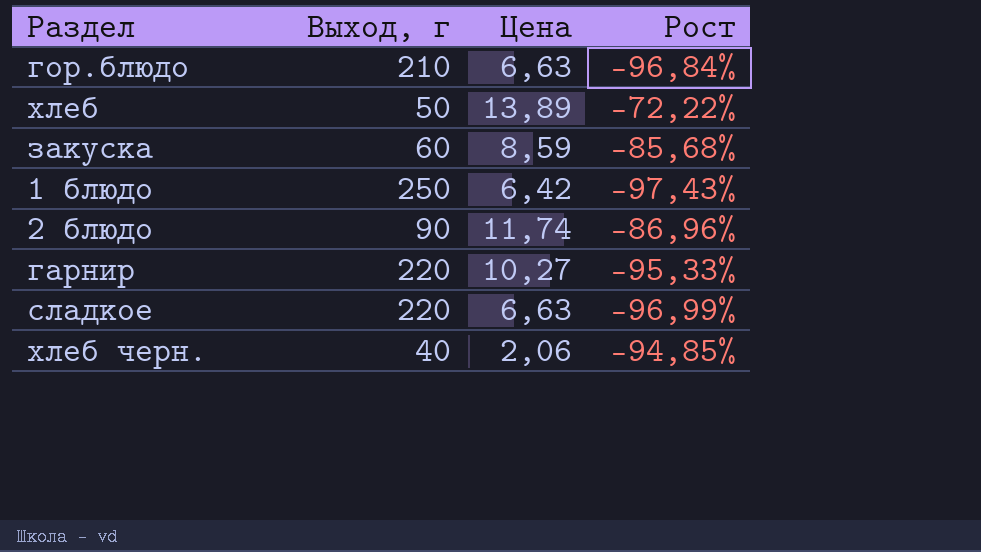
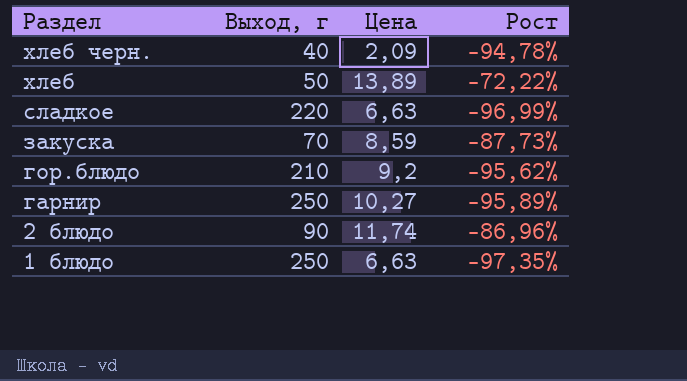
row order: none -> Раздел descending
хлеб черн. | Цена: 2,06 -> 2,09
хлеб черн. | Рост: -94,85% -> -94,78%
закуска | Выход, г: 60 -> 70
закуска | Рост: -85,68% -> -87,73%
гор.блюдо | Цена: 6,63 -> 9,2
гор.блюдо | Рост: -96,84% -> -95,62%
гарнир | Выход, г: 220 -> 250
гарнир | Рост: -95,33% -> -95,89%
1 блюдо | Цена: 6,42 -> 6,63
1 блюдо | Рост: -97,43% -> -97,35%

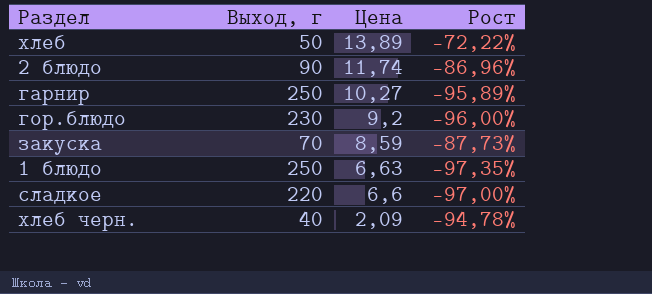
row order: Раздел descending -> Цена descending
гор.блюдо | Выход, г: 210 -> 230
гор.блюдо | Рост: -95,62% -> -96,00%
сладкое | Цена: 6,63 -> 6,6
сладкое | Рост: -96,99% -> -97,00%

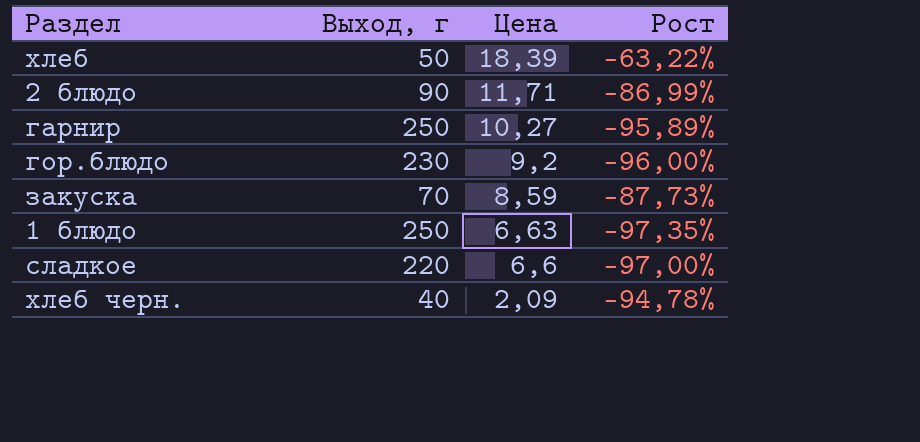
хлеб | Цена: 13,89 -> 18,39
хлеб | Рост: -72,22% -> -63,22%
2 блюдо | Цена: 11,74 -> 11,71
2 блюдо | Рост: -86,96% -> -86,99%

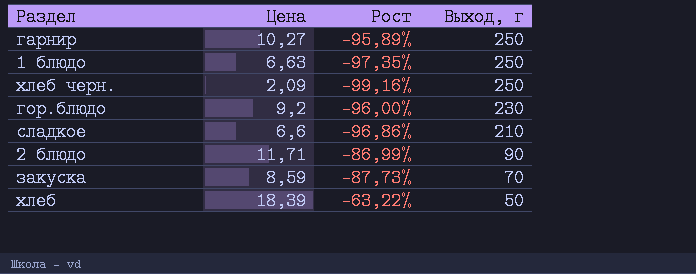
row order: Цена descending -> Выход, г descending
column Выход, г | position: 2 -> 4
хлеб черн. | Рост: -94,78% -> -99,16%
хлеб черн. | Выход, г: 40 -> 250
сладкое | Рост: -97,00% -> -96,86%
сладкое | Выход, г: 220 -> 210

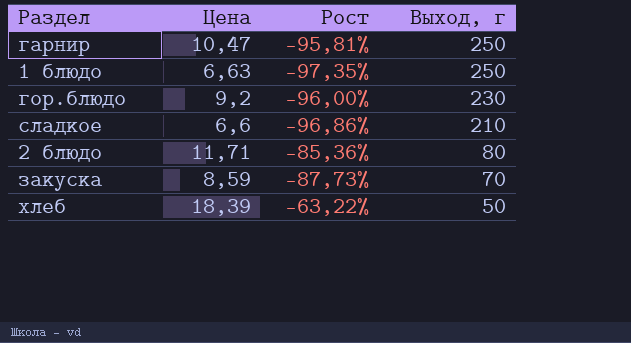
row хлеб черн.: 2,09 | -99,16% | 250 -> none
гарнир | Цена: 10,27 -> 10,47
гарнир | Рост: -95,89% -> -95,81%
2 блюдо | Рост: -86,99% -> -85,36%
2 блюдо | Выход, г: 90 -> 80

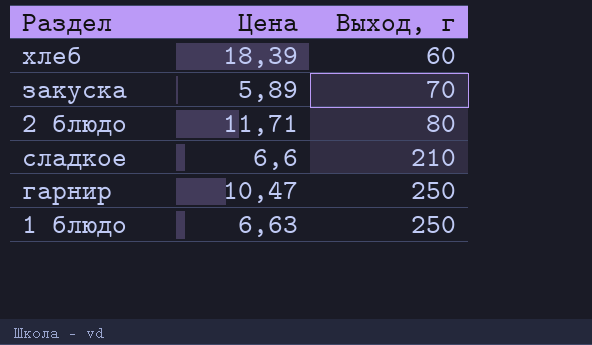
row order: Выход, г descending -> Выход, г ascending
column Рост | formula: ([Цена] - [Выход, г]) / [Выход, г] -> none
row гор.блюдо: 9,2 | -96,00% | 230 -> none
хлеб | Выход, г: 50 -> 60
закуска | Цена: 8,59 -> 5,89

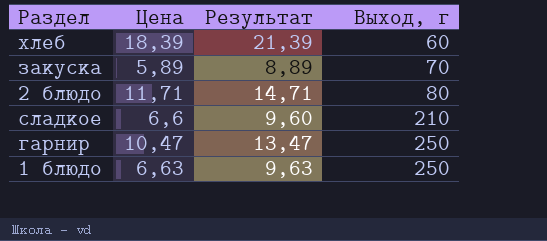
column Результат | formula: none -> [Цена] + 3

